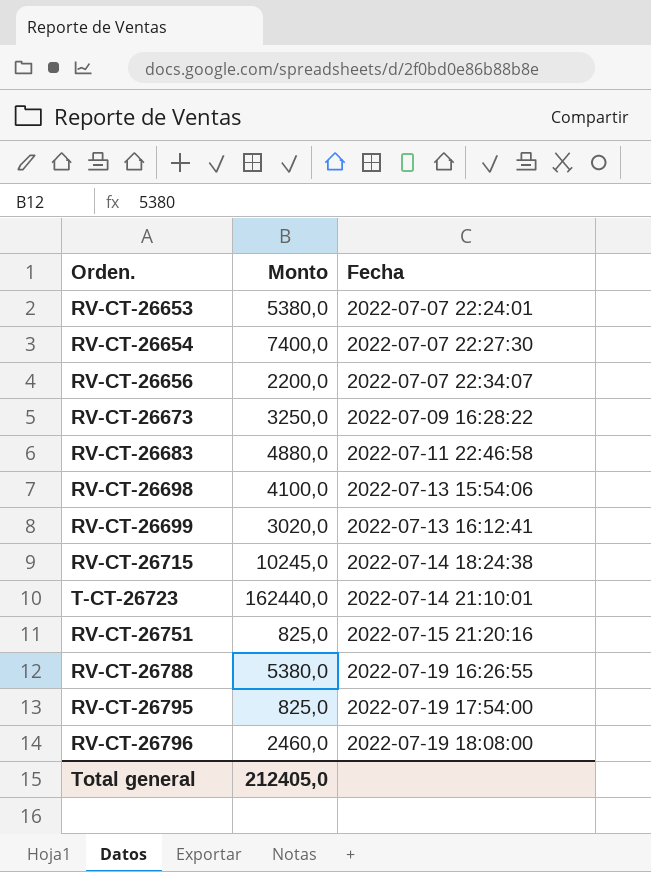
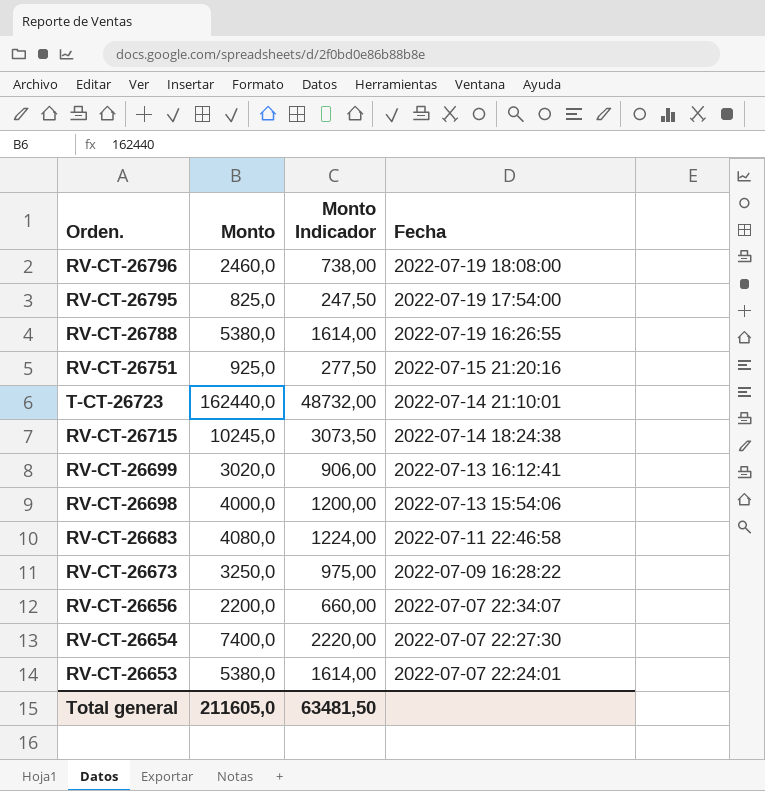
row order: Fecha ascending -> Fecha descending
column Monto Indicador | formula: none -> [Monto] * 0,3
RV-CT-26751 | Monto: 825,0 -> 925,0
RV-CT-26698 | Monto: 4100,0 -> 4000,0
RV-CT-26683 | Monto: 4880,0 -> 4080,0
Total general | Monto: 212405,0 -> 211605,0

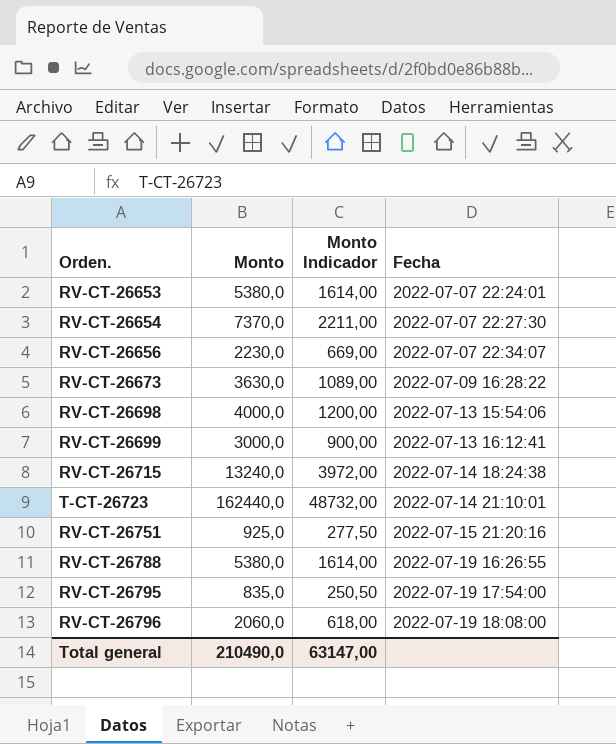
row order: Fecha descending -> Fecha ascending
row RV-CT-26683: 4080,0 | 1224,00 | 2022-07-11 22:46:58 -> none
RV-CT-26654 | Monto: 7400,0 -> 7370,0
RV-CT-26654 | Monto Indicador: 2220,00 -> 2211,00
RV-CT-26656 | Monto: 2200,0 -> 2230,0
RV-CT-26656 | Monto Indicador: 660,00 -> 669,00
RV-CT-26673 | Monto: 3250,0 -> 3630,0
RV-CT-26673 | Monto Indicador: 975,00 -> 1089,00
RV-CT-26699 | Monto: 3020,0 -> 3000,0
RV-CT-26699 | Monto Indicador: 906,00 -> 900,00
RV-CT-26715 | Monto: 10245,0 -> 13240,0
RV-CT-26715 | Monto Indicador: 3073,50 -> 3972,00
RV-CT-26795 | Monto: 825,0 -> 835,0
RV-CT-26795 | Monto Indicador: 247,50 -> 250,50
RV-CT-26796 | Monto: 2460,0 -> 2060,0
RV-CT-26796 | Monto Indicador: 738,00 -> 618,00
Total general | Monto: 211605,0 -> 210490,0
Total general | Monto Indicador: 63481,50 -> 63147,00

